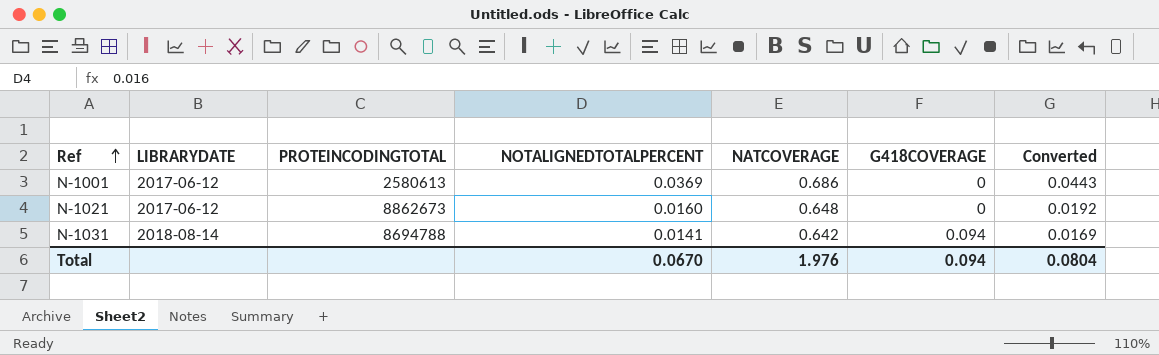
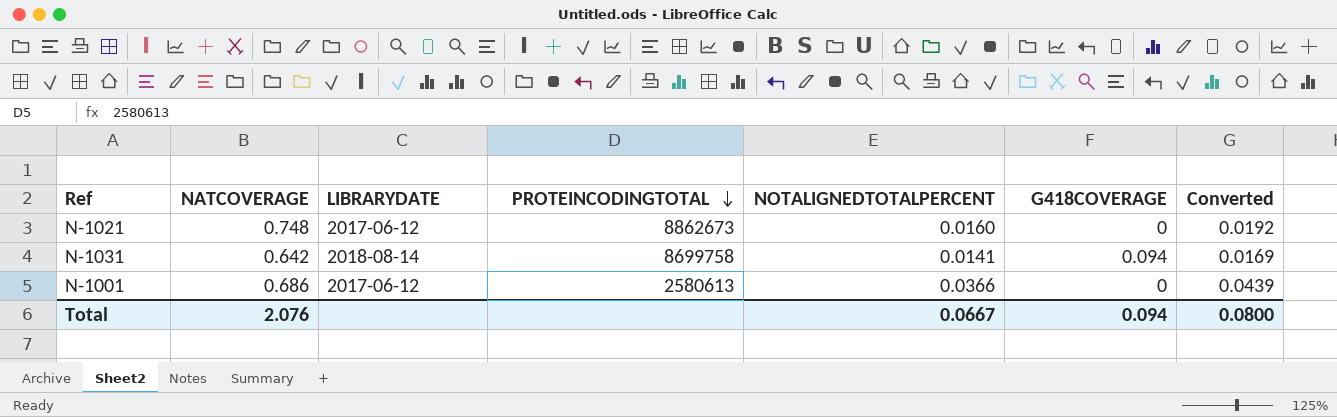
row order: Ref ascending -> PROTEINCODINGTOTAL descending
column NATCOVERAGE | position: 5 -> 2
N-1021 | NATCOVERAGE: 0.648 -> 0.748
N-1031 | PROTEINCODINGTOTAL: 8694788 -> 8699758
N-1001 | NOTALIGNEDTOTALPERCENT: 0.0369 -> 0.0366
N-1001 | Converted: 0.0443 -> 0.0439
Total | NATCOVERAGE: 1.976 -> 2.076
Total | NOTALIGNEDTOTALPERCENT: 0.0670 -> 0.0667
Total | Converted: 0.0804 -> 0.0800

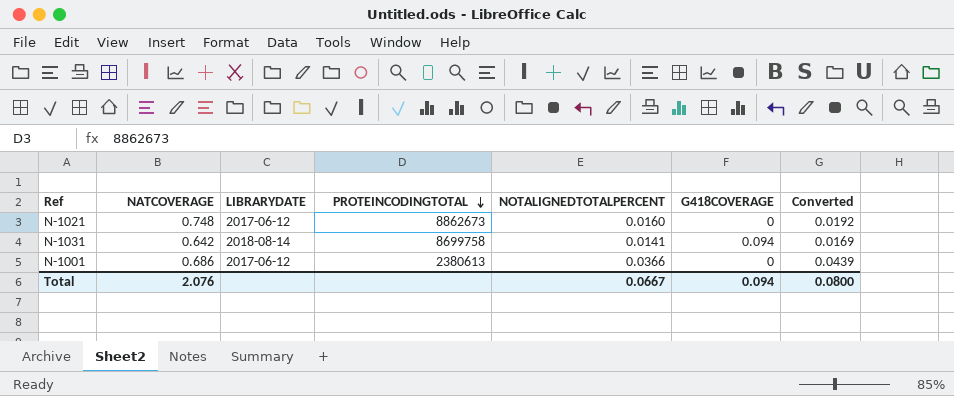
N-1001 | PROTEINCODINGTOTAL: 2580613 -> 2380613

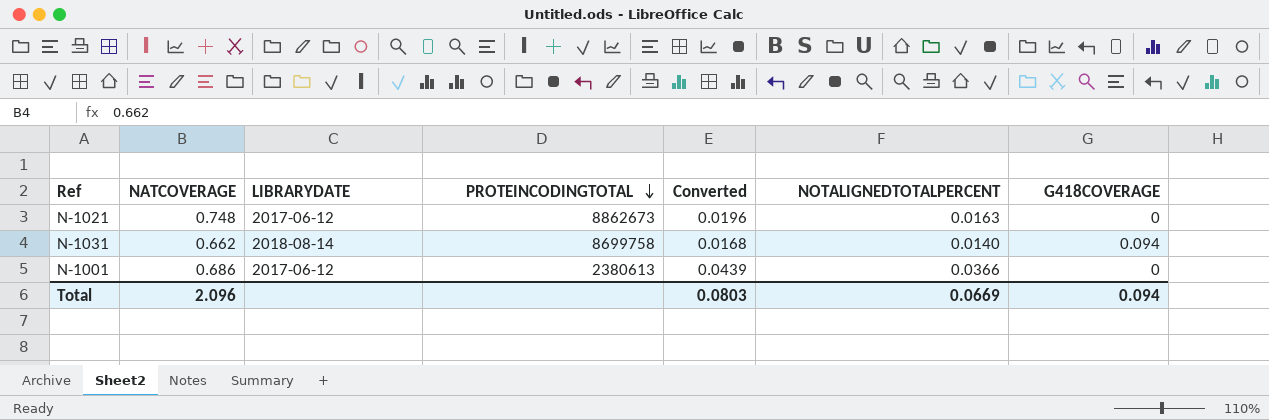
column Converted | position: 7 -> 5
N-1021 | Converted: 0.0192 -> 0.0196
N-1021 | NOTALIGNEDTOTALPERCENT: 0.0160 -> 0.0163
N-1031 | NATCOVERAGE: 0.642 -> 0.662
N-1031 | Converted: 0.0169 -> 0.0168
N-1031 | NOTALIGNEDTOTALPERCENT: 0.0141 -> 0.0140
Total | NATCOVERAGE: 2.076 -> 2.096
Total | Converted: 0.0800 -> 0.0803
Total | NOTALIGNEDTOTALPERCENT: 0.0667 -> 0.0669

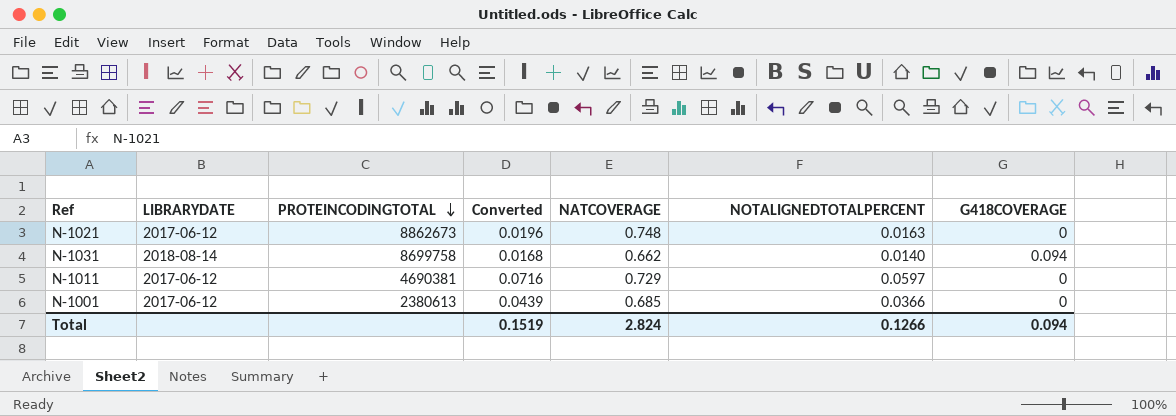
column NATCOVERAGE | position: 2 -> 5
row N-1011: none -> 2017-06-12 | 4690381 | 0.0716 | 0.729 | 0.0597 | 0
N-1001 | NATCOVERAGE: 0.686 -> 0.685
Total | Converted: 0.0803 -> 0.1519
Total | NATCOVERAGE: 2.096 -> 2.824
Total | NOTALIGNEDTOTALPERCENT: 0.0669 -> 0.1266

